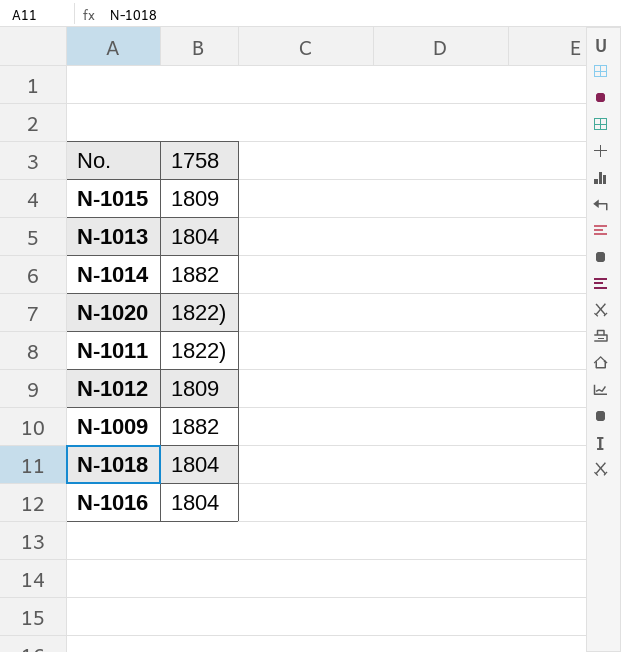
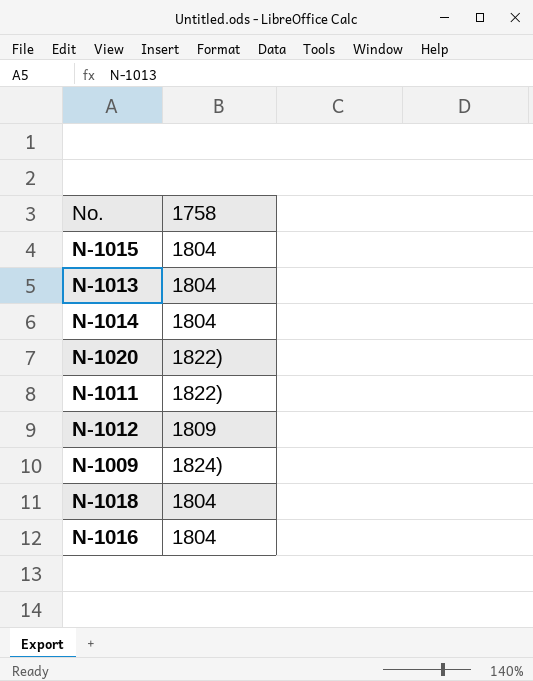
N-1015 | 1758: 1809 -> 1804
N-1014 | 1758: 1882 -> 1804
N-1009 | 1758: 1882 -> 1824)

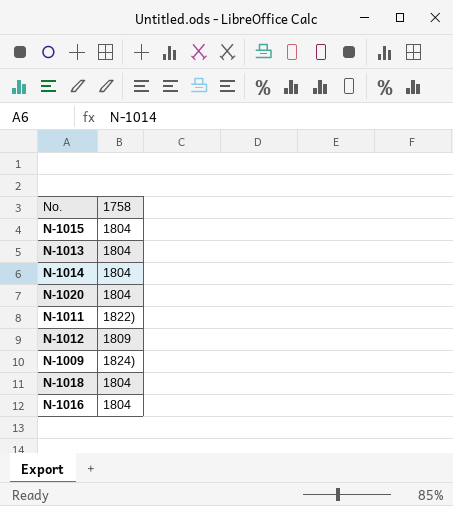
N-1020 | 1758: 1822) -> 1804

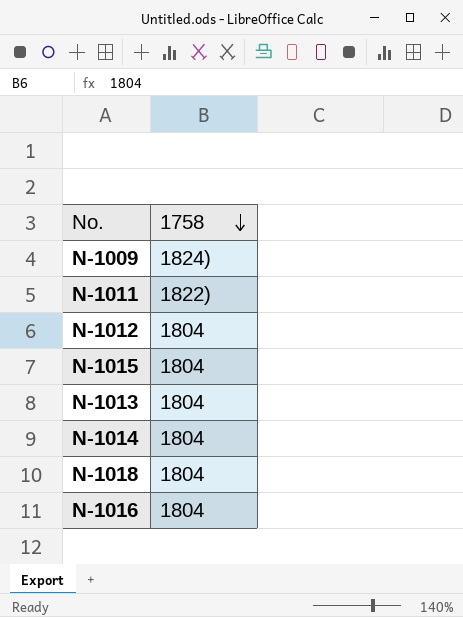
row order: none -> 1758 descending
row N-1020: 1804 -> none
N-1012 | 1758: 1809 -> 1804

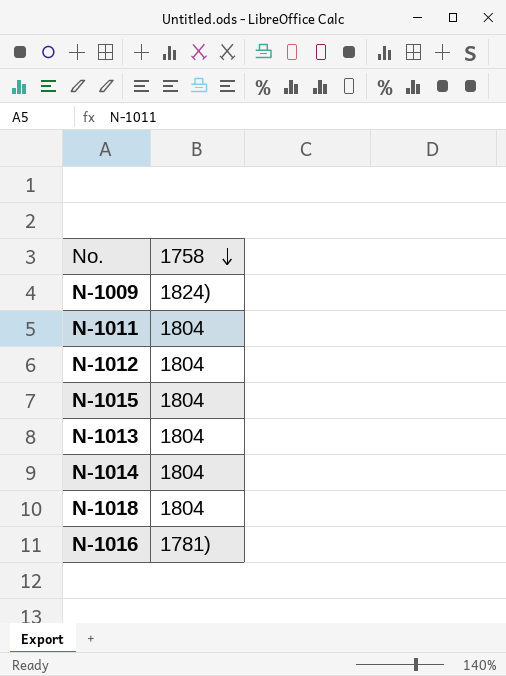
N-1011 | 1758: 1822) -> 1804
N-1016 | 1758: 1804 -> 1781)

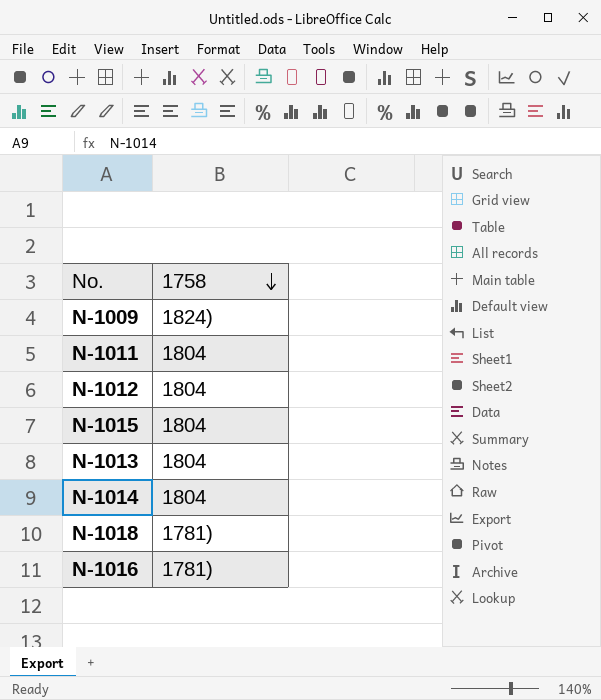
N-1018 | 1758: 1804 -> 1781)

